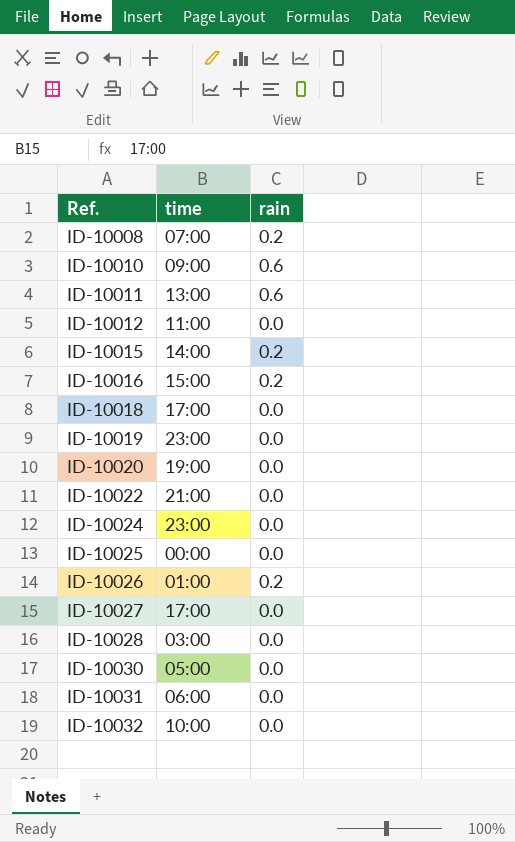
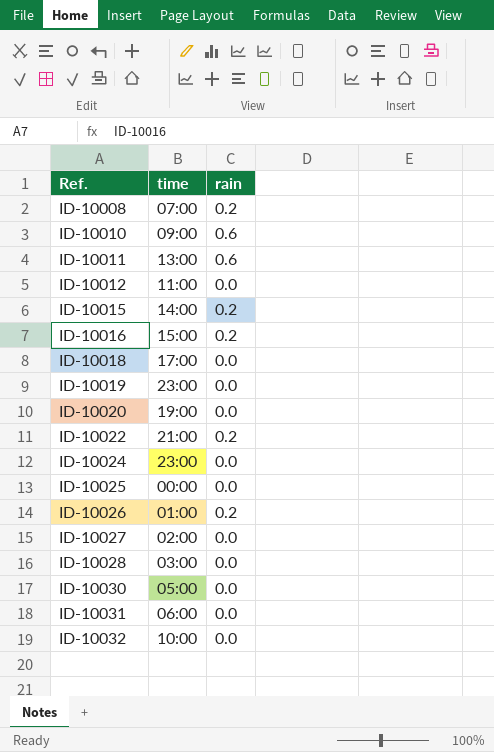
ID-10022 | rain: 0.0 -> 0.2
ID-10027 | time: 17:00 -> 02:00

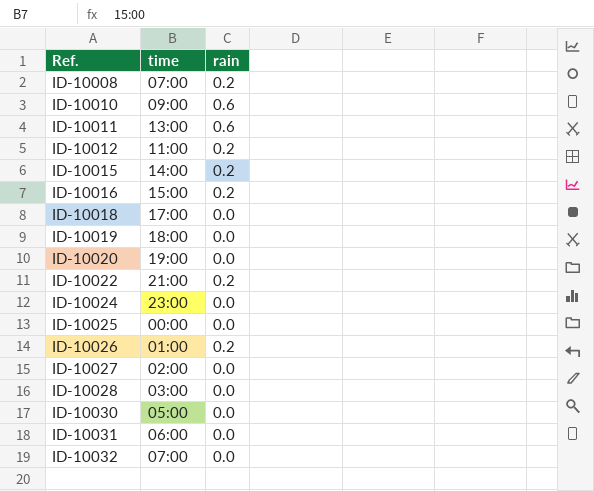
ID-10012 | rain: 0.0 -> 0.2
ID-10019 | time: 23:00 -> 18:00
ID-10032 | time: 10:00 -> 07:00

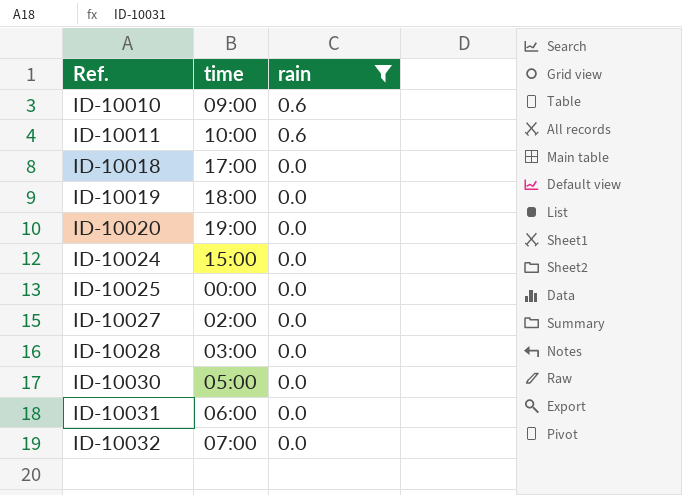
filter: none -> rain != 0.2
ID-10011 | time: 13:00 -> 10:00
ID-10024 | time: 23:00 -> 15:00

